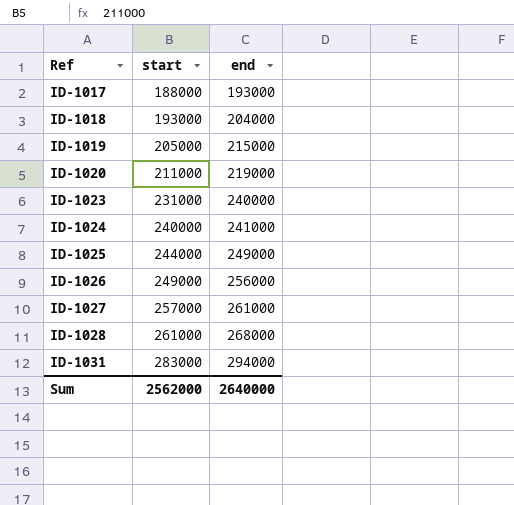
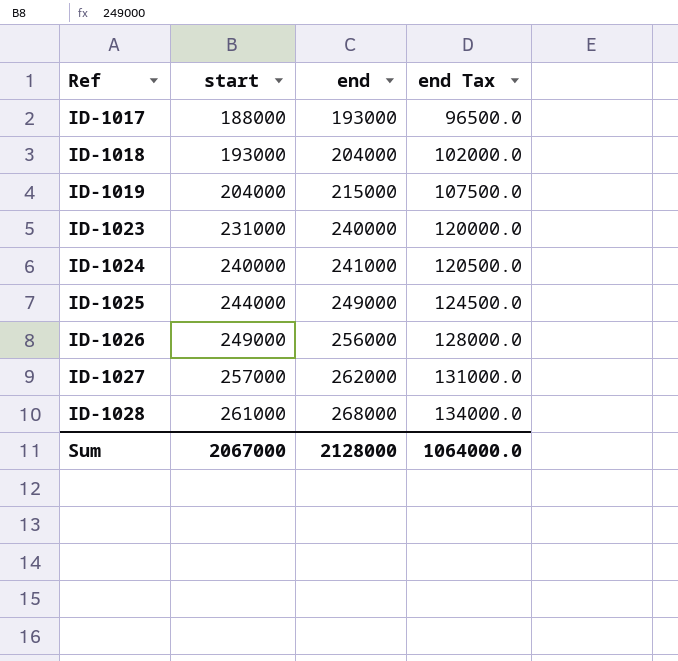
column end Tax | formula: none -> [end] * 0.5
row ID-1020: 211000 | 219000 -> none
row ID-1031: 283000 | 294000 -> none
ID-1019 | start: 205000 -> 204000
ID-1027 | end: 261000 -> 262000
Sum | start: 2562000 -> 2067000
Sum | end: 2640000 -> 2128000

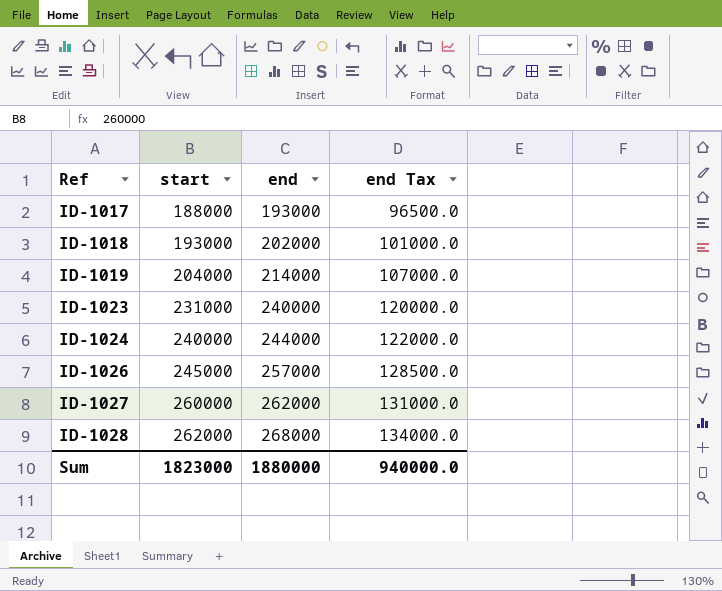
row ID-1025: 244000 | 249000 | 124500.0 -> none
ID-1018 | end: 204000 -> 202000
ID-1018 | end Tax: 102000.0 -> 101000.0
ID-1019 | end: 215000 -> 214000
ID-1019 | end Tax: 107500.0 -> 107000.0
ID-1024 | end: 241000 -> 244000
ID-1024 | end Tax: 120500.0 -> 122000.0
ID-1026 | start: 249000 -> 245000
ID-1026 | end: 256000 -> 257000
ID-1026 | end Tax: 128000.0 -> 128500.0
ID-1027 | start: 257000 -> 260000
ID-1028 | start: 261000 -> 262000
Sum | start: 2067000 -> 1823000
Sum | end: 2128000 -> 1880000
Sum | end Tax: 1064000.0 -> 940000.0

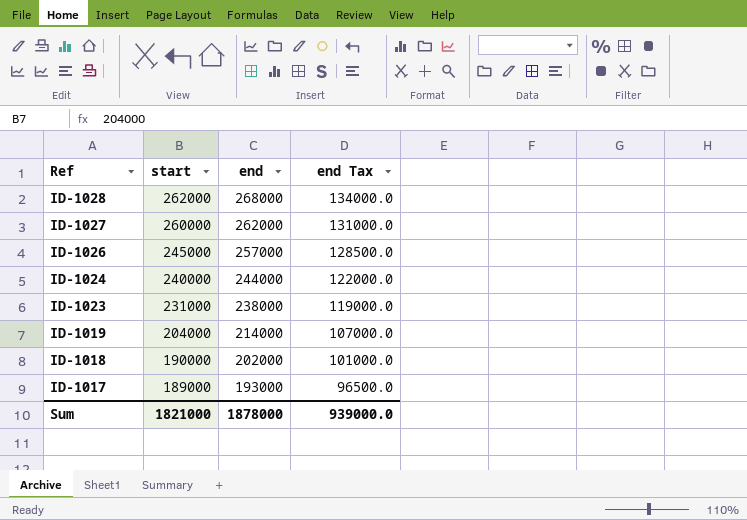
row order: Ref ascending -> Ref descending
ID-1023 | end: 240000 -> 238000
ID-1023 | end Tax: 120000.0 -> 119000.0
ID-1018 | start: 193000 -> 190000
ID-1017 | start: 188000 -> 189000
Sum | start: 1823000 -> 1821000
Sum | end: 1880000 -> 1878000
Sum | end Tax: 940000.0 -> 939000.0

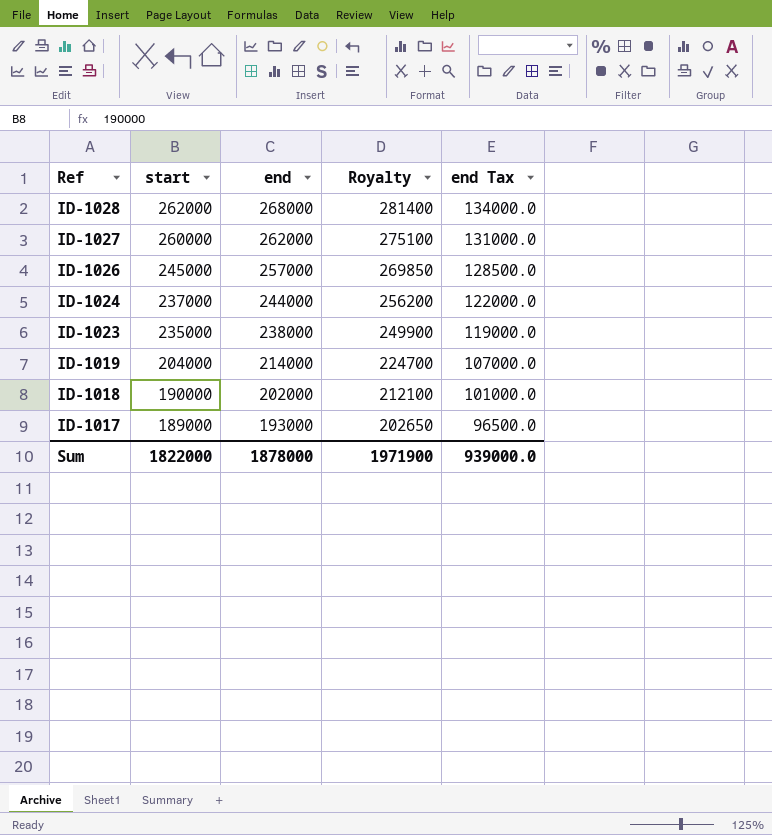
column Royalty | formula: none -> [end] * 1.05
ID-1024 | start: 240000 -> 237000
ID-1023 | start: 231000 -> 235000
Sum | start: 1821000 -> 1822000

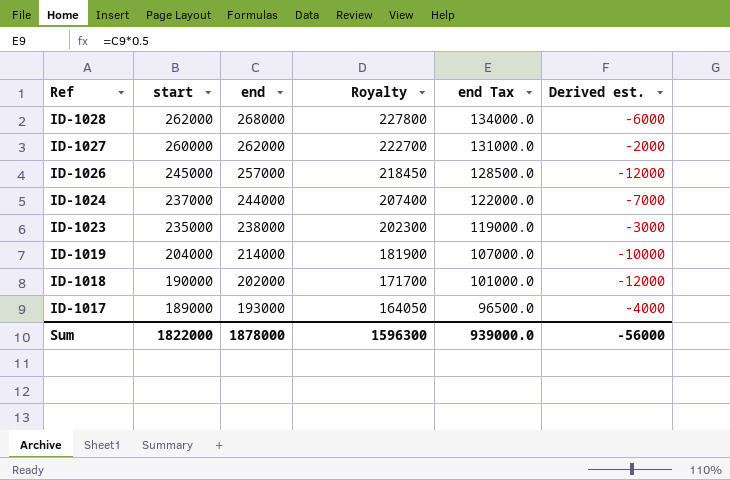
column Royalty | formula: [end] * 1.05 -> [end] * 0.85
column Derived est. | formula: none -> [start] - [end]
Sum | Royalty: 1971900 -> 1596300

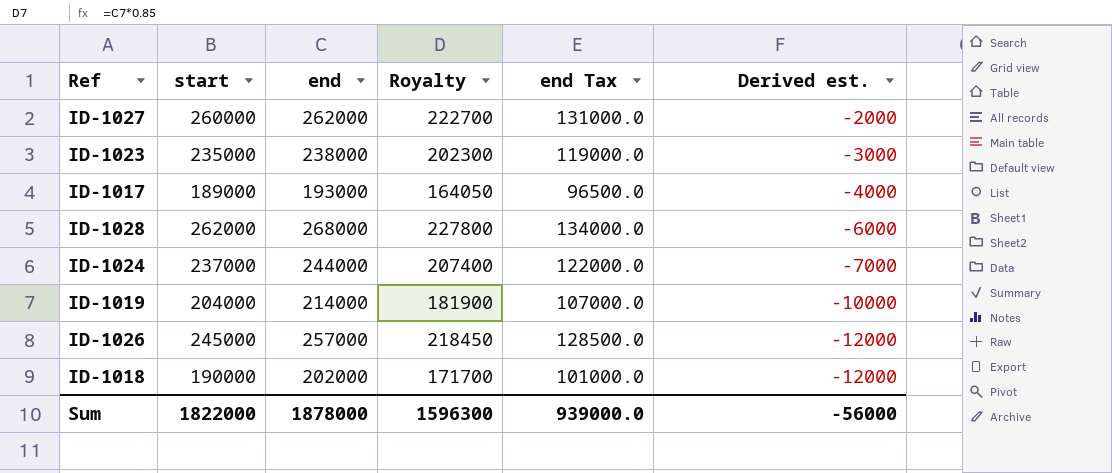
row order: Ref descending -> Derived est. descending

